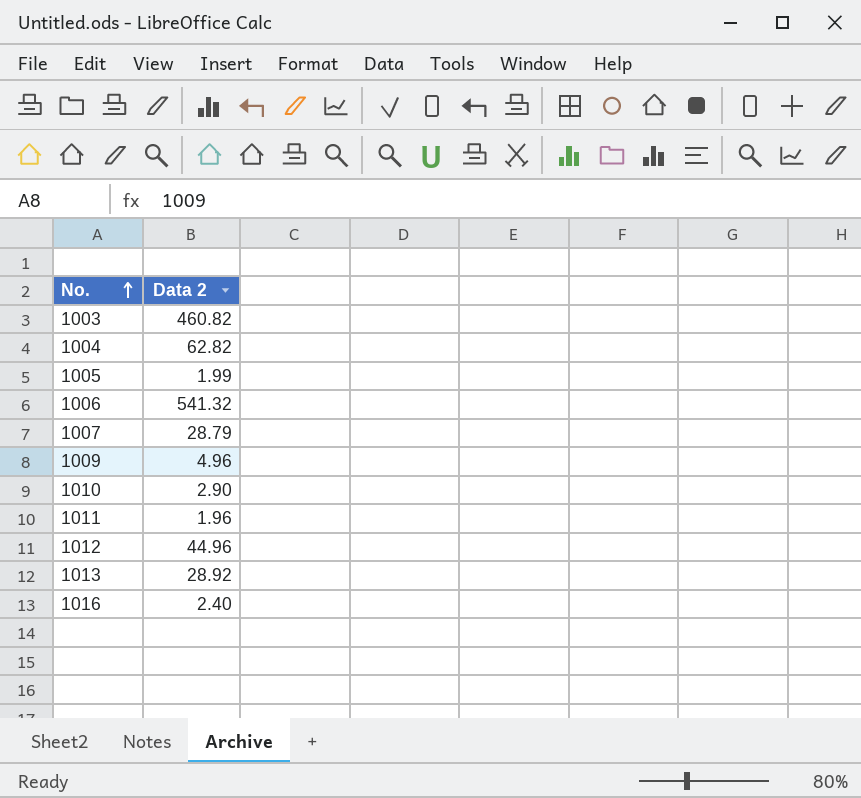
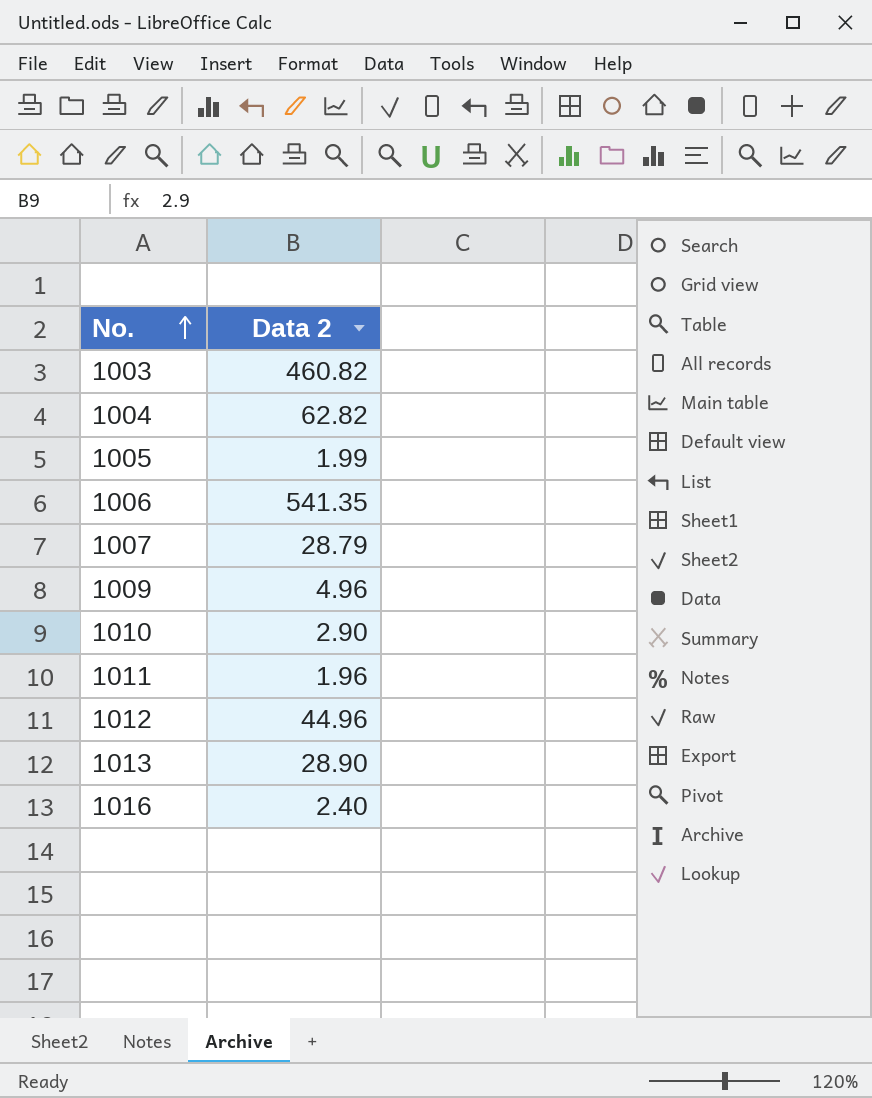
1006 | Data 2: 541.32 -> 541.35
1013 | Data 2: 28.92 -> 28.90

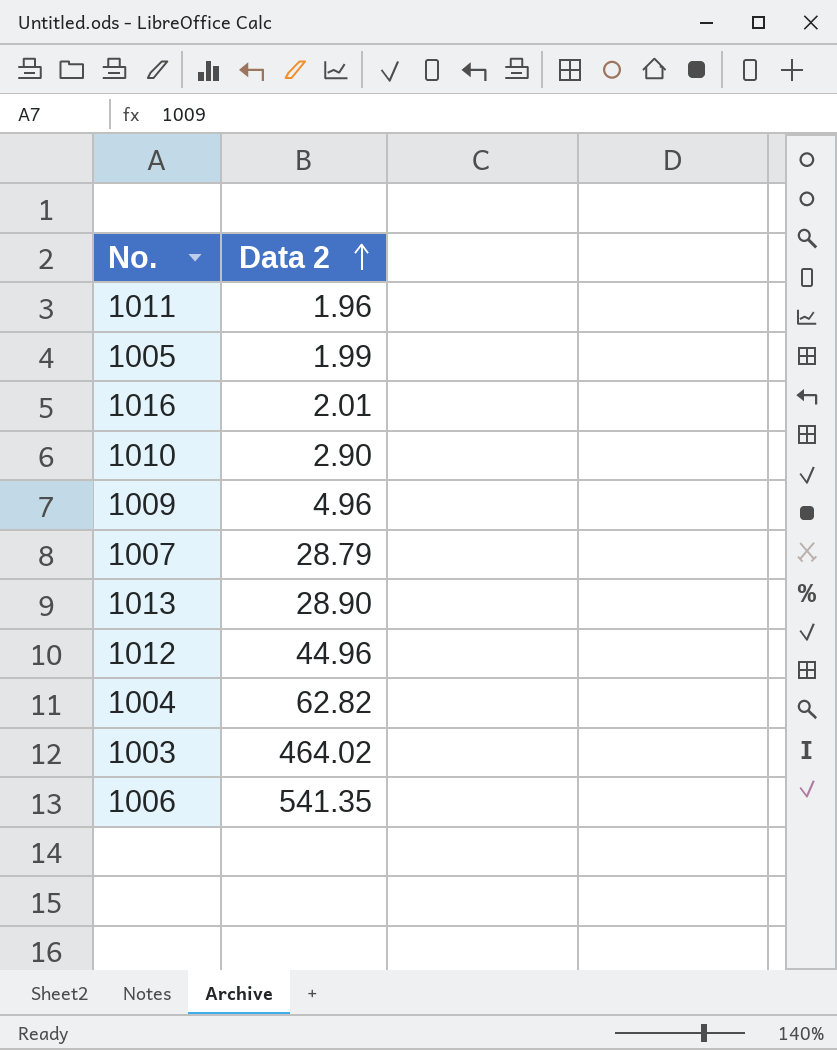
row order: No. ascending -> Data 2 ascending
1016 | Data 2: 2.40 -> 2.01
1003 | Data 2: 460.82 -> 464.02

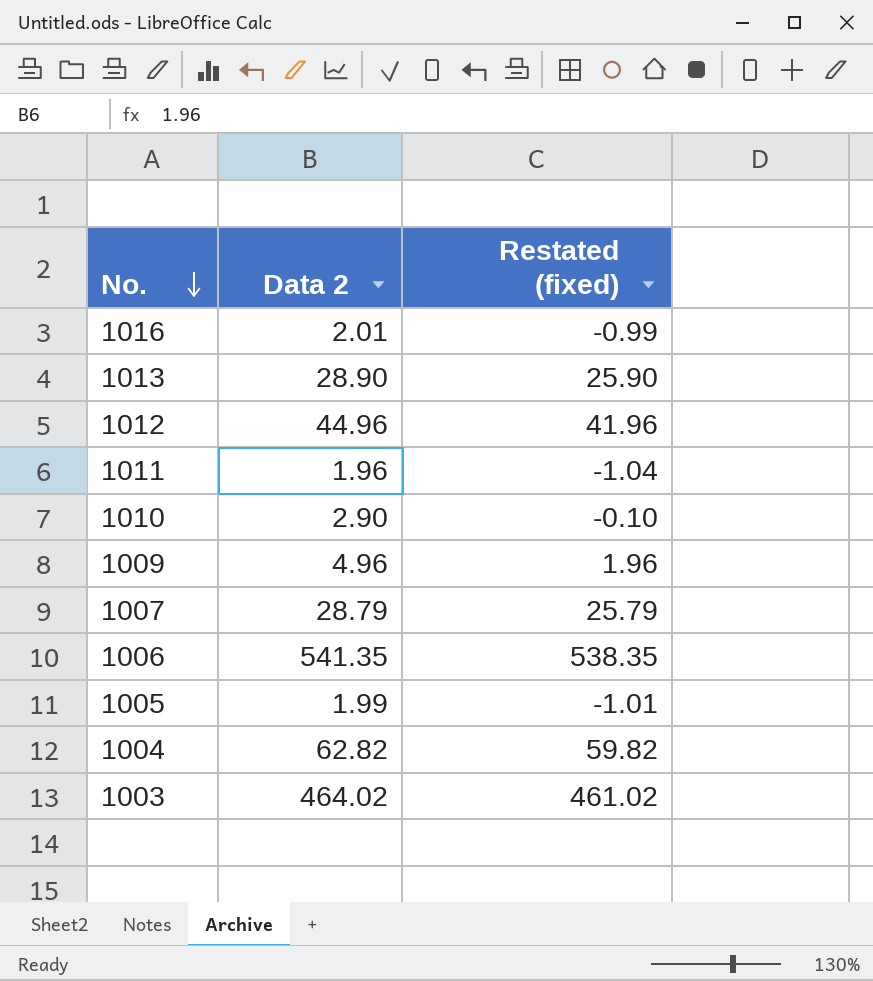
row order: Data 2 ascending -> No. descending
column Restated (fixed) | formula: none -> [Data 2] - 3

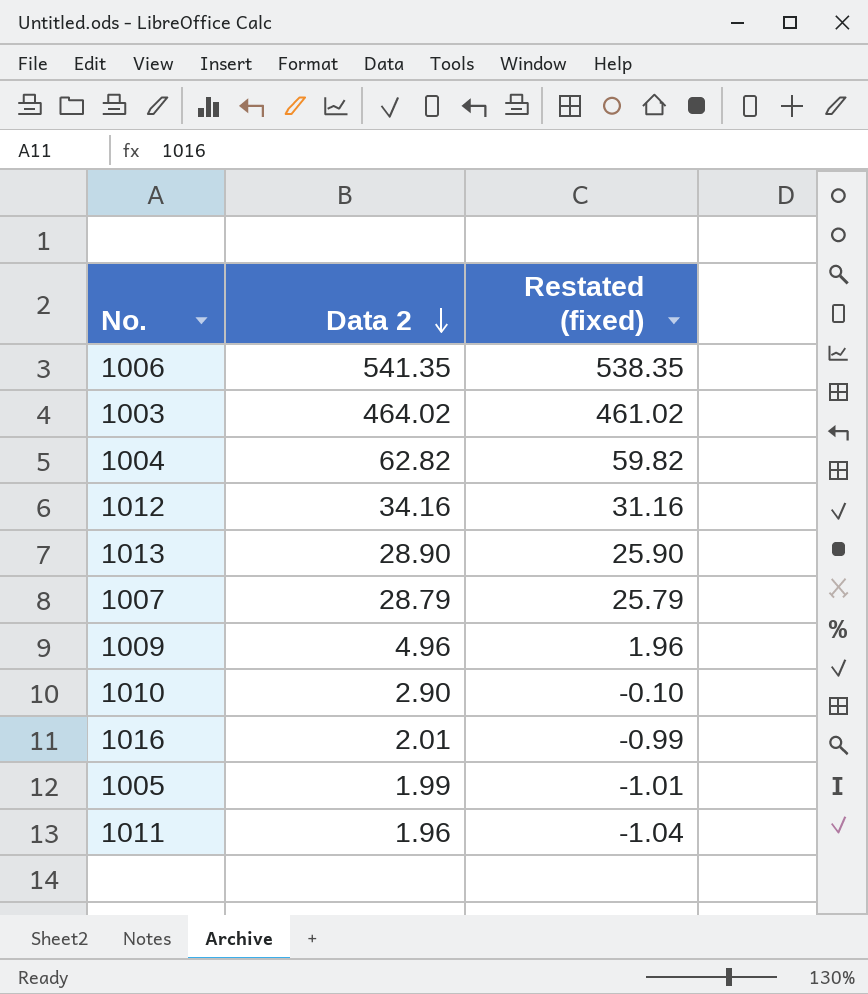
row order: No. descending -> Data 2 descending
1012 | Data 2: 44.96 -> 34.16
1012 | Restated (fixed): 41.96 -> 31.16

